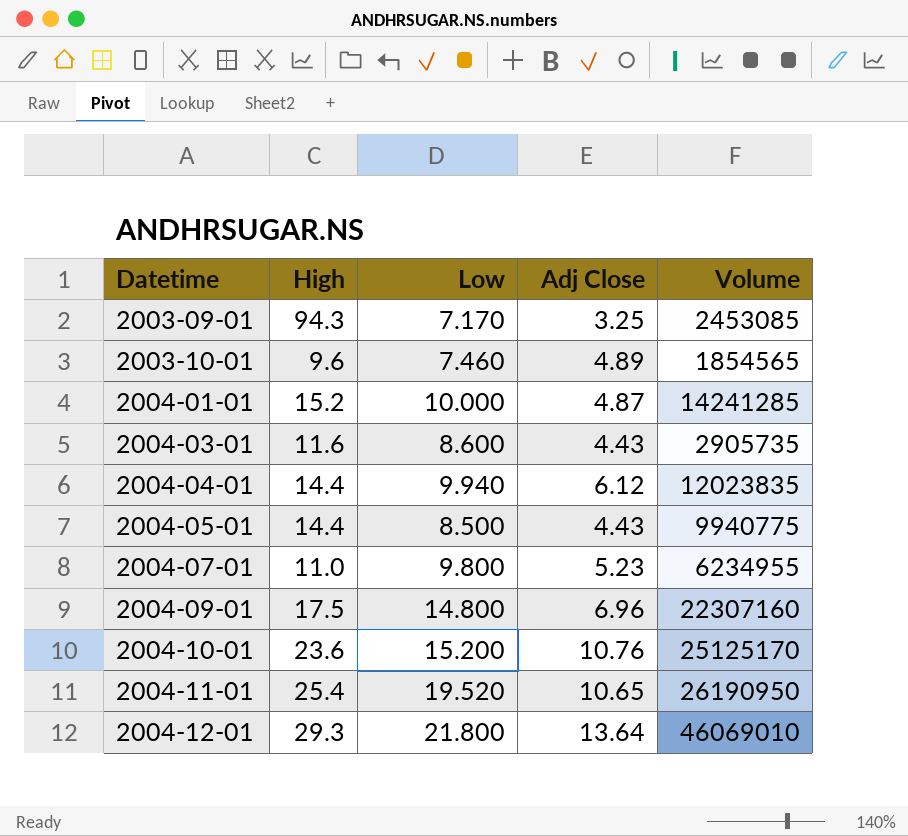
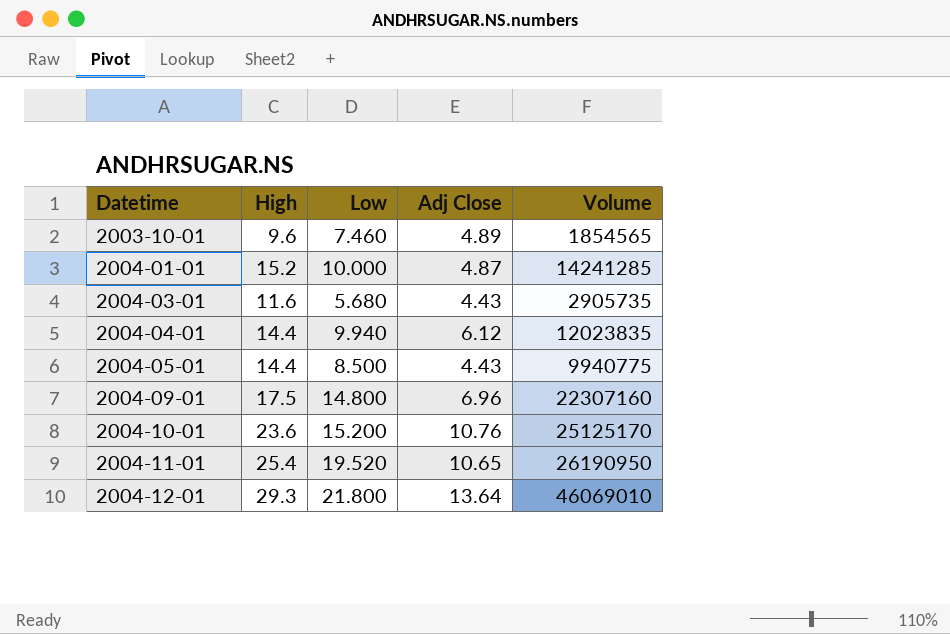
row 2003-09-01: 94.3 | 7.170 | 3.25 | 2453085 -> none
row 2004-07-01: 11.0 | 9.800 | 5.23 | 6234955 -> none
2004-03-01 | Low: 8.600 -> 5.680

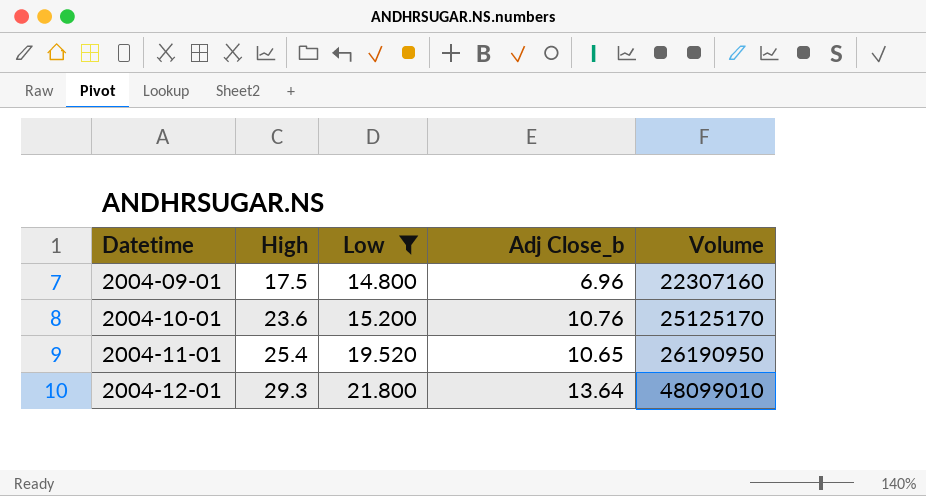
filter: none -> Low >= 14.800
column name: Adj Close -> Adj Close_b
2004-12-01 | Volume: 46069010 -> 48099010

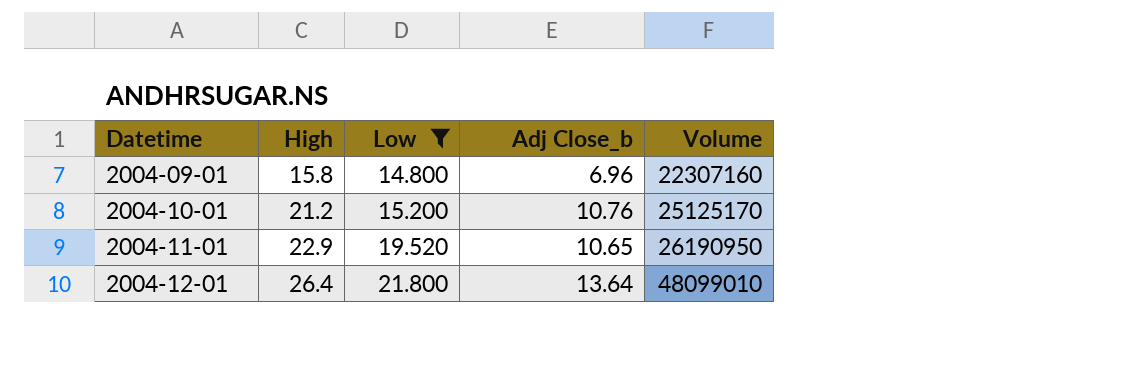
2004-09-01 | High: 17.5 -> 15.8
2004-10-01 | High: 23.6 -> 21.2
2004-11-01 | High: 25.4 -> 22.9
2004-12-01 | High: 29.3 -> 26.4

